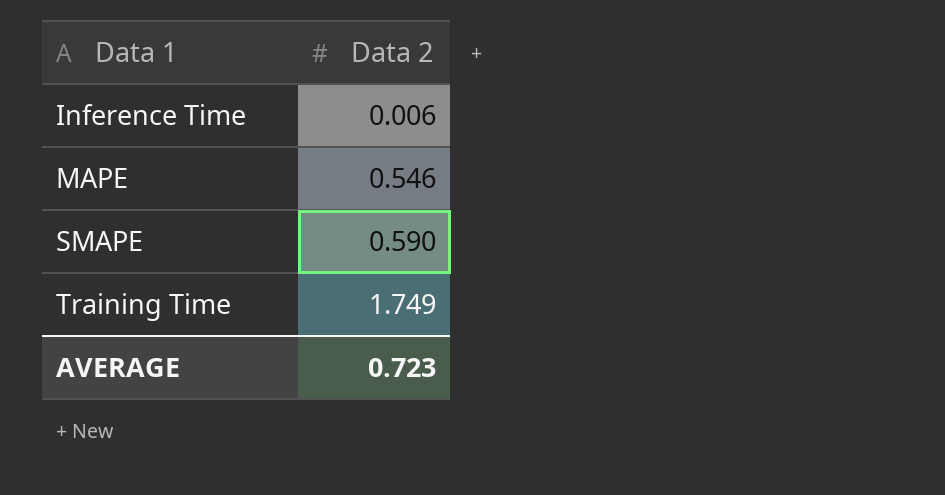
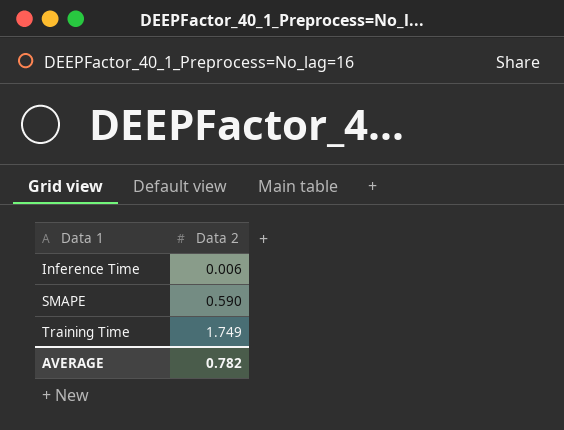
row MAPE: 0.546 -> none
AVERAGE | Data 2: 0.723 -> 0.782

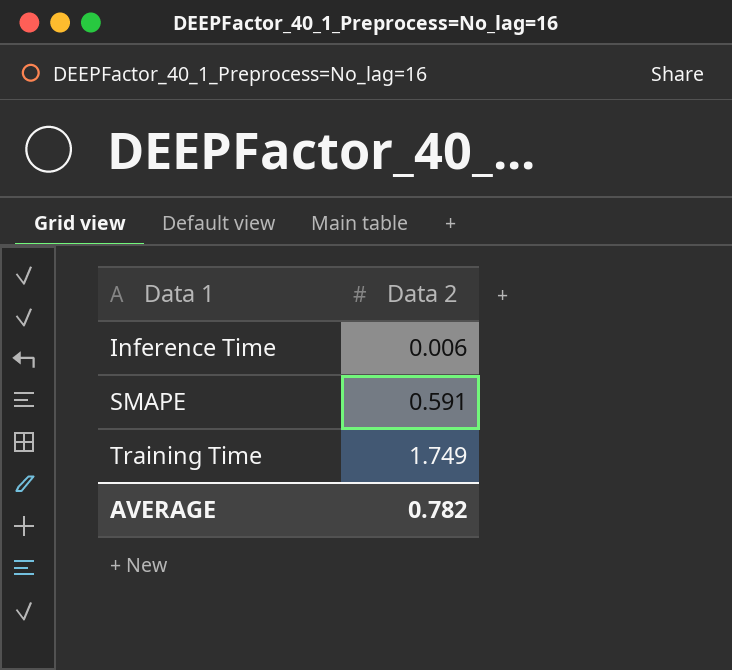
SMAPE | Data 2: 0.590 -> 0.591

